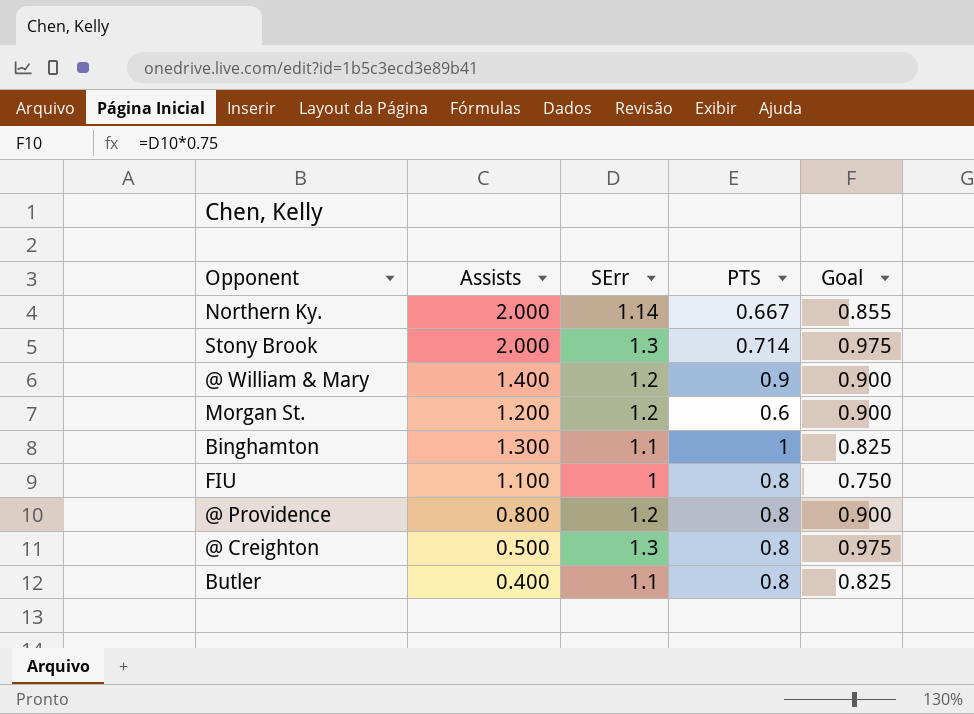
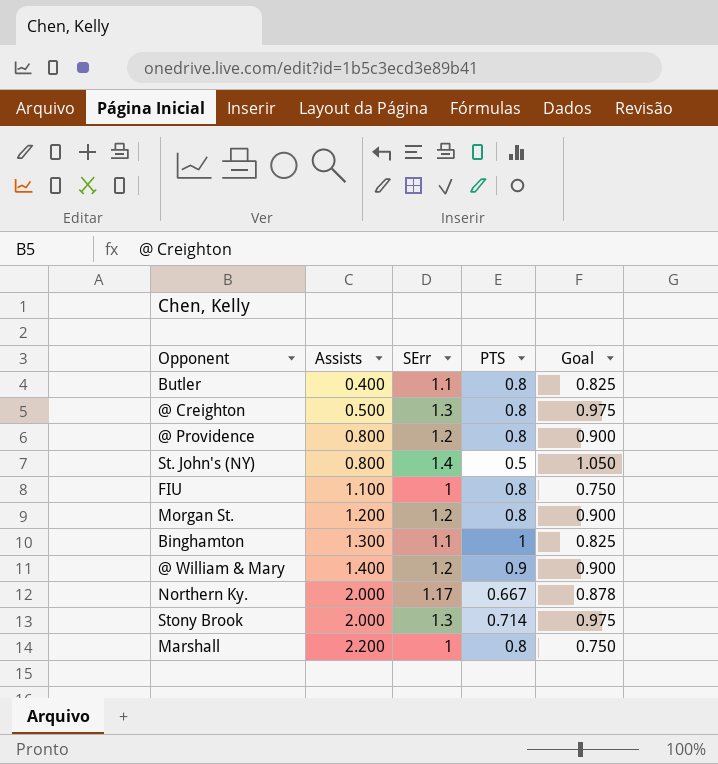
row order: none -> Assists ascending
row St. John's (NY): none -> 0.800 | 1.4 | 0.5 | 1.050
Morgan St. | PTS: 0.6 -> 0.8
Northern Ky. | SErr: 1.14 -> 1.17
Northern Ky. | Goal: 0.855 -> 0.878
row Marshall: none -> 2.200 | 1 | 0.8 | 0.750

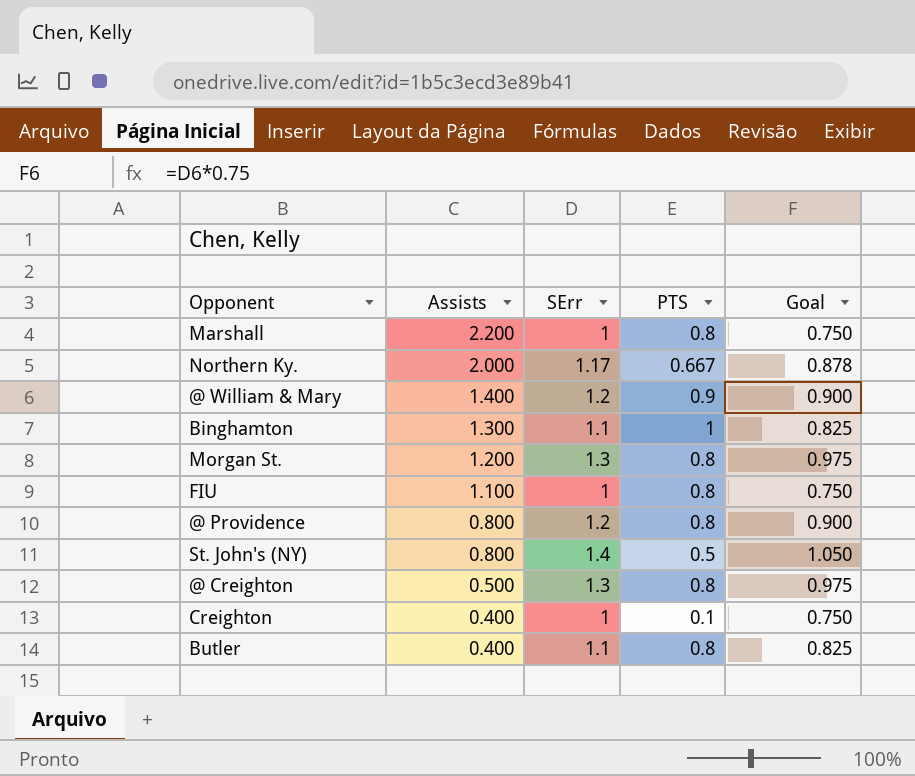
row order: Assists ascending -> Assists descending
row Stony Brook: 2.000 | 1.3 | 0.714 | 0.975 -> none
Morgan St. | SErr: 1.2 -> 1.3
Morgan St. | Goal: 0.900 -> 0.975
row Creighton: none -> 0.400 | 1 | 0.1 | 0.750

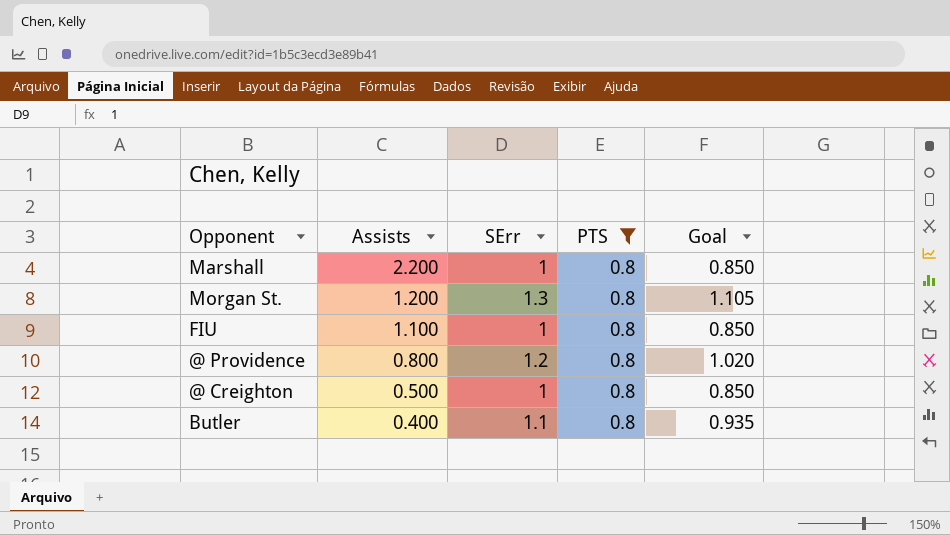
filter: none -> PTS = 0.8
column Goal | formula: [SErr] * 0.75 -> [SErr] * 0.85
@ Creighton | SErr: 1.3 -> 1

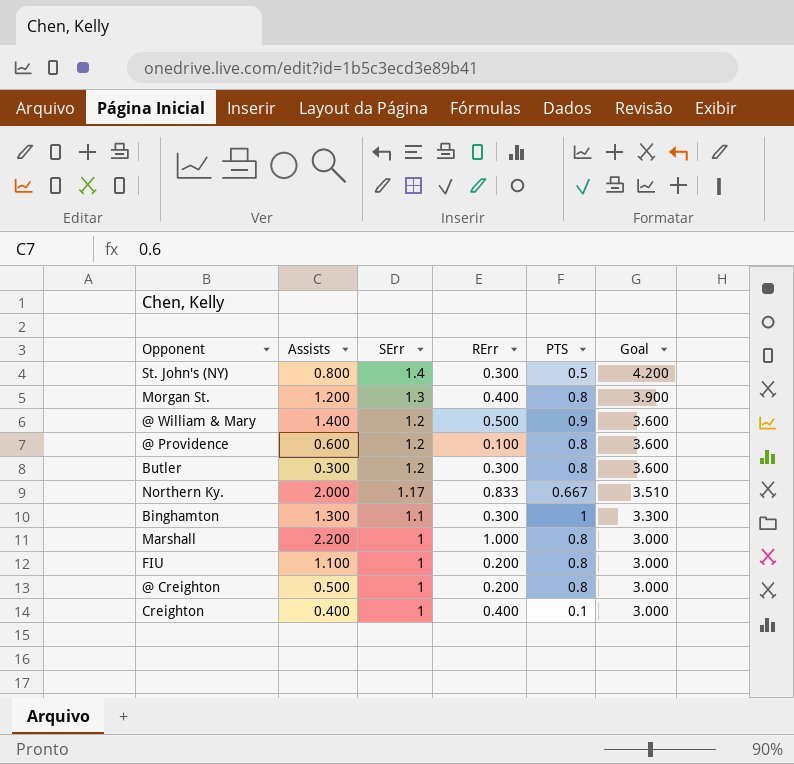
filter: PTS = 0.8 -> none
row order: Assists descending -> SErr descending
column RErr | position: none -> 4
column Goal | formula: [SErr] * 0.85 -> [SErr] * 3
@ Providence | Assists: 0.800 -> 0.600
Butler | Assists: 0.400 -> 0.300
Butler | SErr: 1.1 -> 1.2

